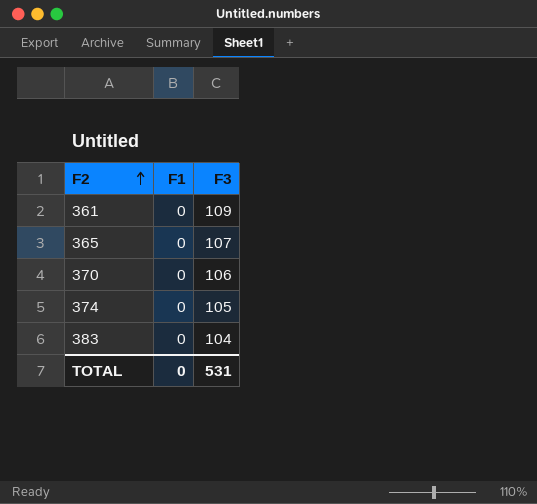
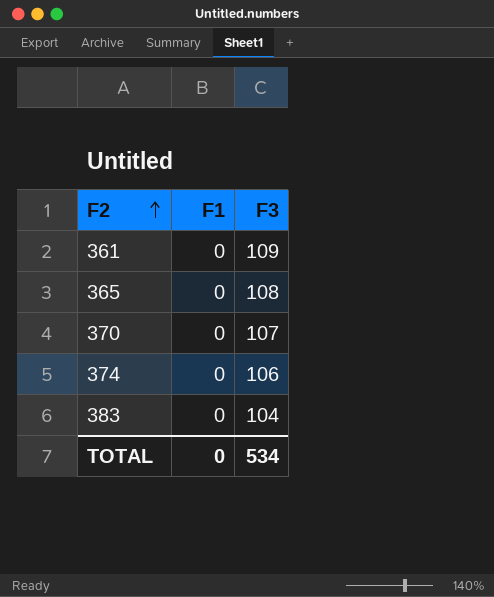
365 | F3: 107 -> 108
370 | F3: 106 -> 107
374 | F3: 105 -> 106
TOTAL | F3: 531 -> 534

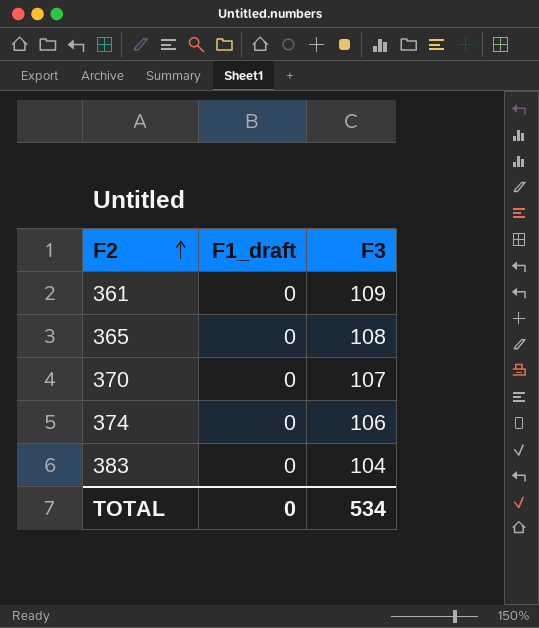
column name: F1 -> F1_draft

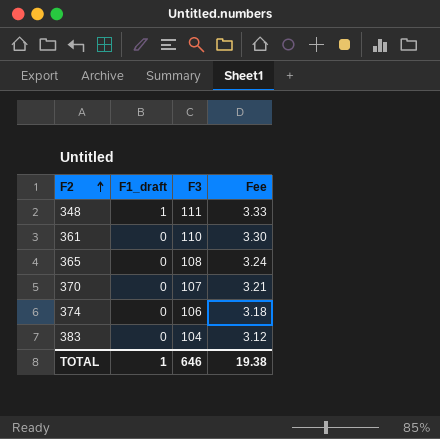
column Fee | formula: none -> [F3] * 0.03
row 348: none -> 1 | 111 | 3.33
361 | F3: 109 -> 110
TOTAL | F1_draft: 0 -> 1
TOTAL | F3: 534 -> 646

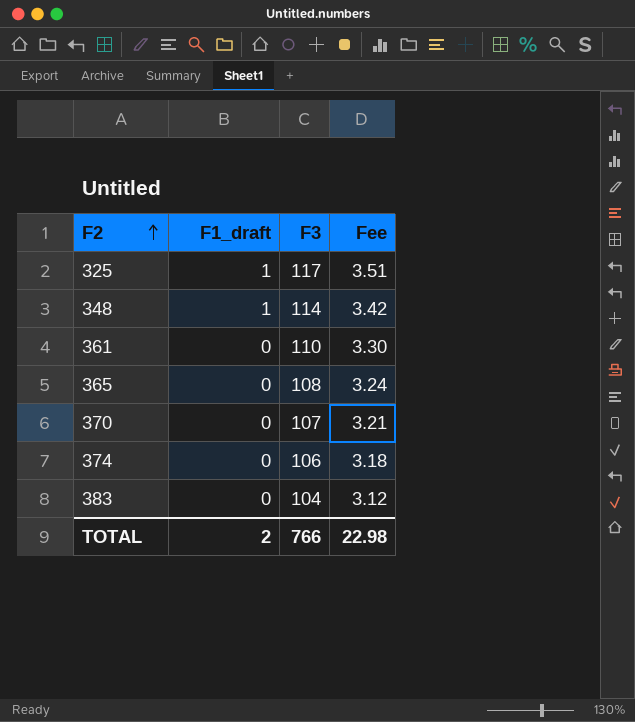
row 325: none -> 1 | 117 | 3.51
348 | F3: 111 -> 114
348 | Fee: 3.33 -> 3.42
TOTAL | F1_draft: 1 -> 2
TOTAL | F3: 646 -> 766
TOTAL | Fee: 19.38 -> 22.98

